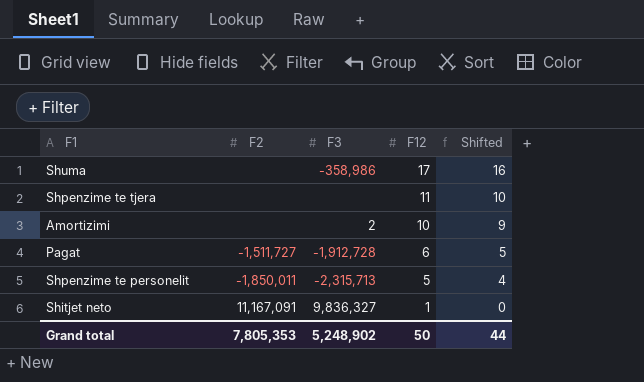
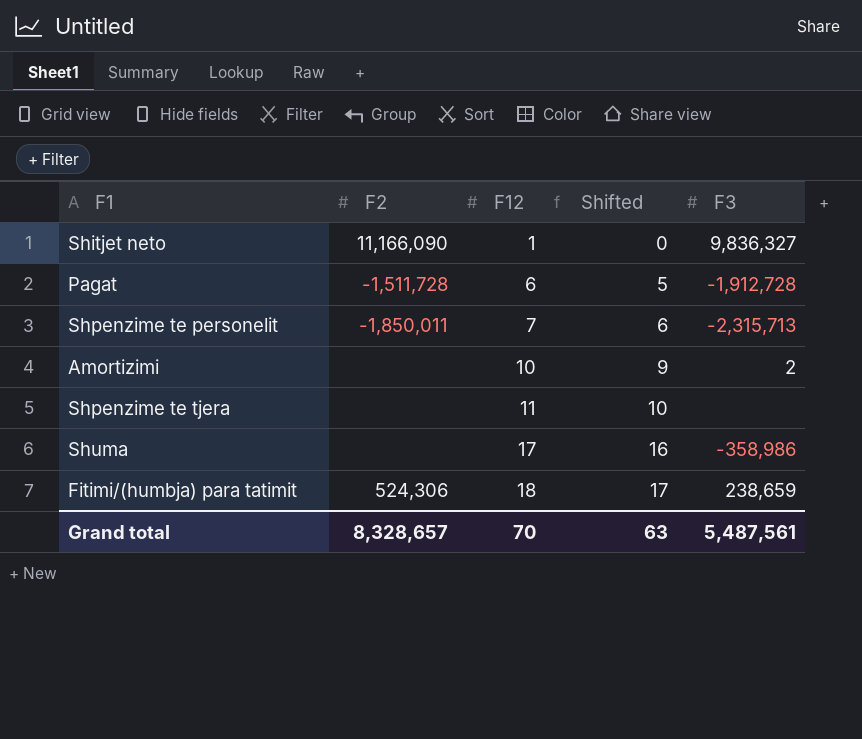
row order: F12 descending -> F12 ascending
column F3 | position: 3 -> 5
Shitjet neto | F2: 11,167,091 -> 11,166,090
Pagat | F2: -1,511,727 -> -1,511,728
Shpenzime te personelit | F12: 5 -> 7
Shpenzime te personelit | Shifted: 4 -> 6
row Fitimi/(humbja) para tatimit: none -> 524,306 | 18 | 17 | 238,659
Grand total | F2: 7,805,353 -> 8,328,657
Grand total | F12: 50 -> 70
Grand total | Shifted: 44 -> 63
Grand total | F3: 5,248,902 -> 5,487,561

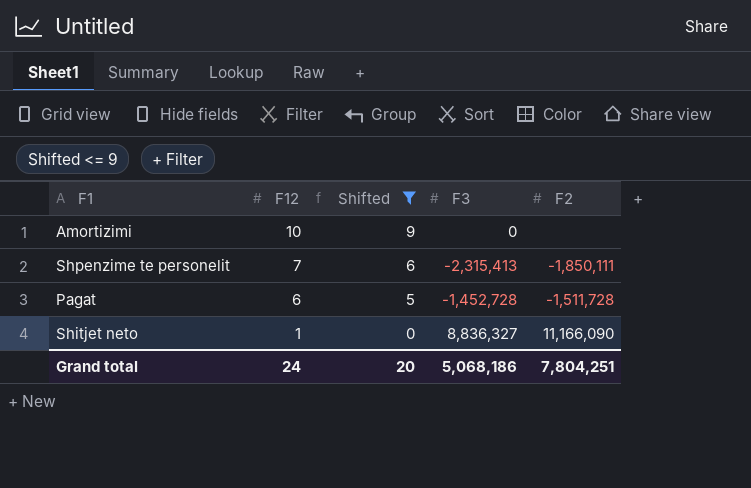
filter: none -> Shifted <= 9
row order: F12 ascending -> F12 descending
column F2 | position: 2 -> 5
Amortizimi | F3: 2 -> 0
Shpenzime te personelit | F3: -2,315,713 -> -2,315,413
Shpenzime te personelit | F2: -1,850,011 -> -1,850,111
Pagat | F3: -1,912,728 -> -1,452,728
Shitjet neto | F3: 9,836,327 -> 8,836,327
Grand total | F12: 70 -> 24
Grand total | Shifted: 63 -> 20
Grand total | F3: 5,487,561 -> 5,068,186
Grand total | F2: 8,328,657 -> 7,804,251

